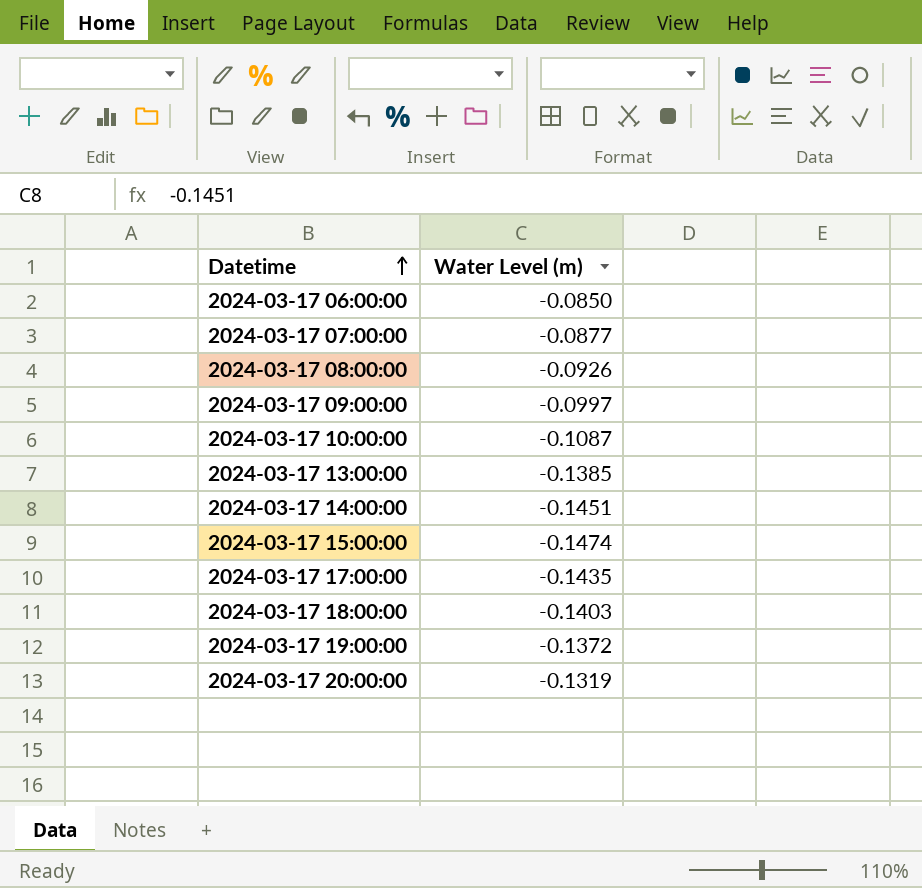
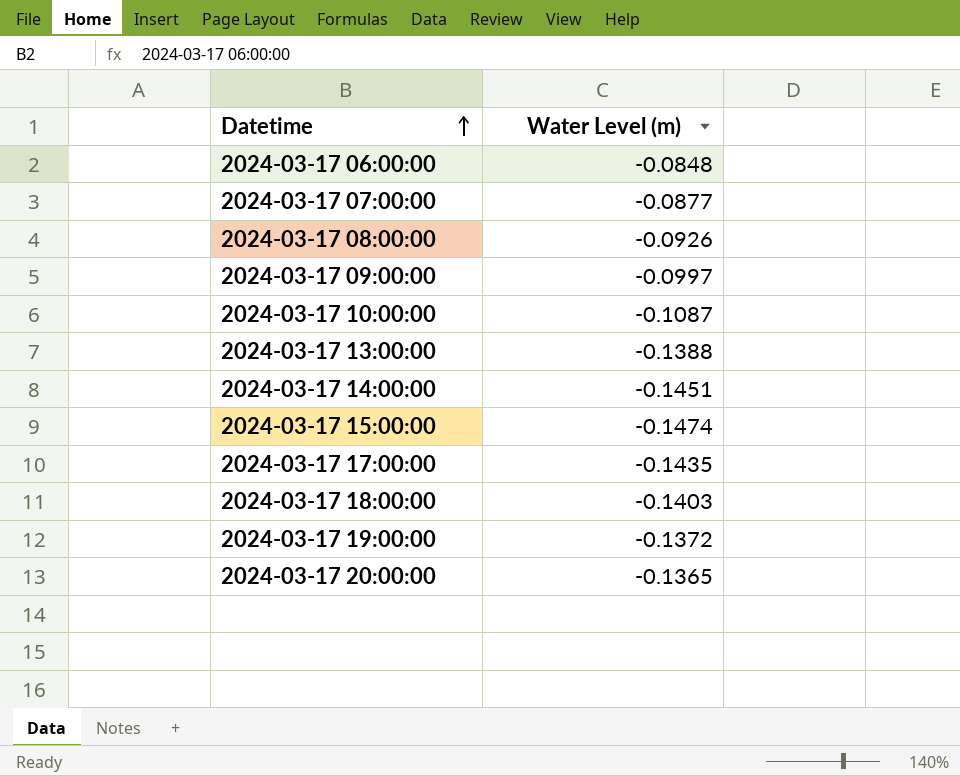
2024-03-17 06:00:00 | Water Level (m): -0.0850 -> -0.0848
2024-03-17 13:00:00 | Water Level (m): -0.1385 -> -0.1388
2024-03-17 20:00:00 | Water Level (m): -0.1319 -> -0.1365

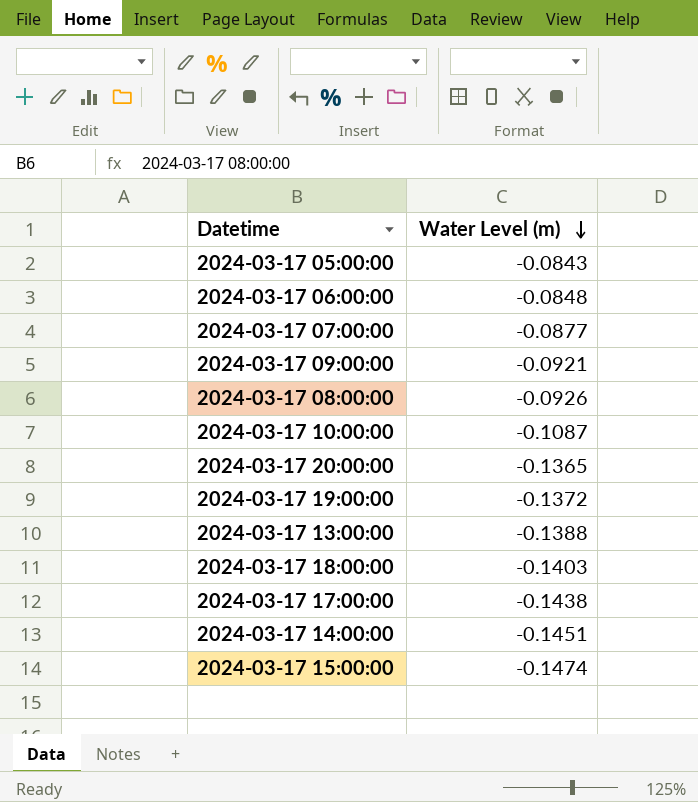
row order: Datetime ascending -> Water Level (m) descending
row 2024-03-17 05:00:00: none -> -0.0843
2024-03-17 09:00:00 | Water Level (m): -0.0997 -> -0.0921
2024-03-17 17:00:00 | Water Level (m): -0.1435 -> -0.1438

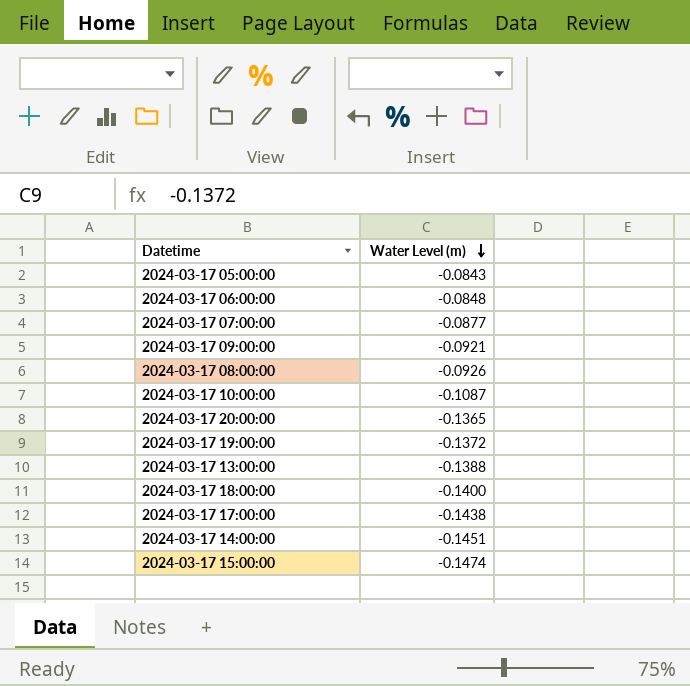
2024-03-17 18:00:00 | Water Level (m): -0.1403 -> -0.1400

